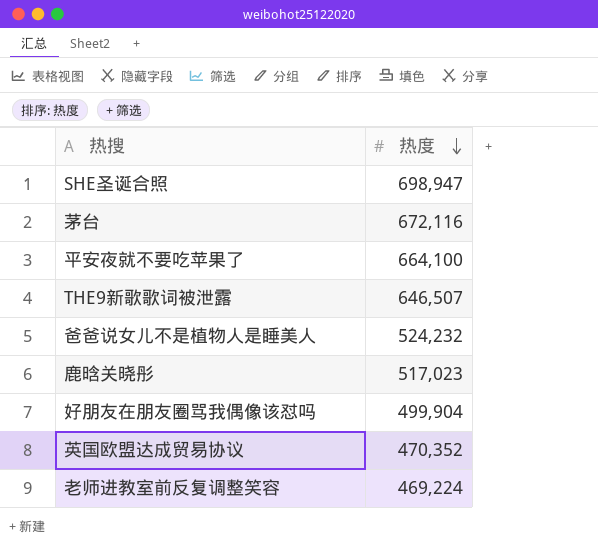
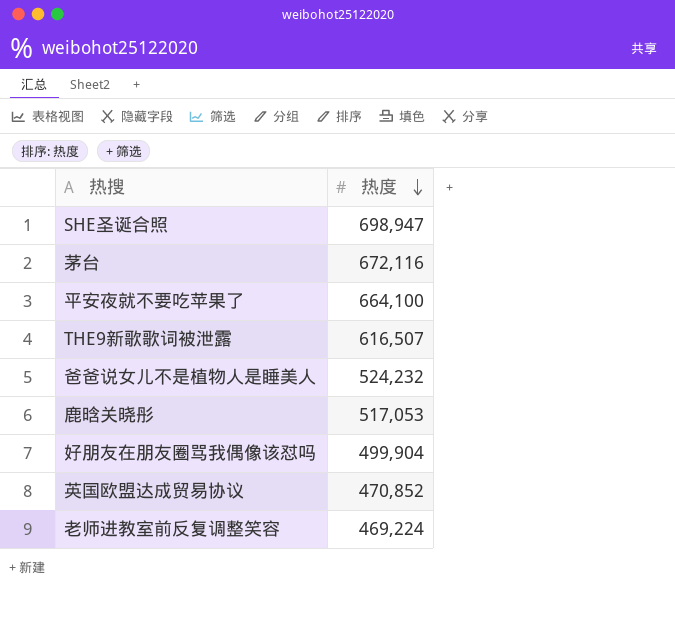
THE9新歌歌词被泄露 | 热度: 646,507 -> 616,507
鹿晗关晓彤 | 热度: 517,023 -> 517,053
英国欧盟达成贸易协议 | 热度: 470,352 -> 470,852

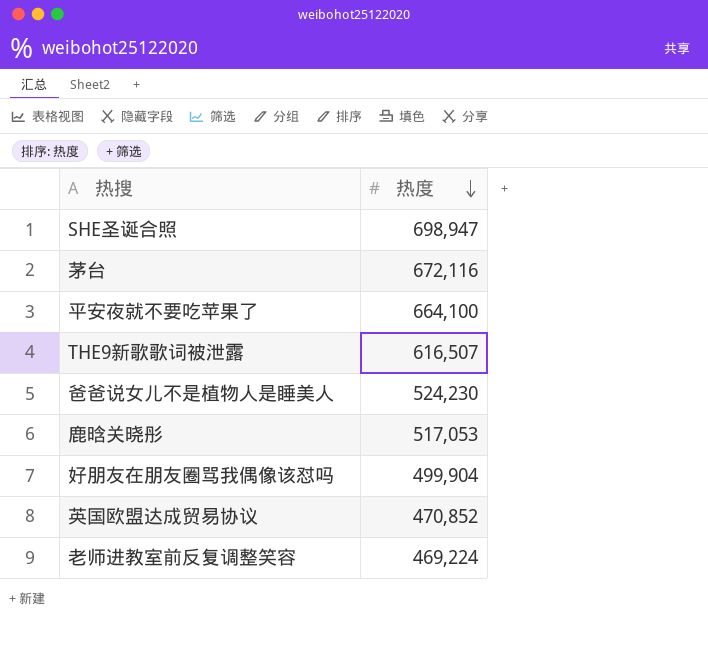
爸爸说女儿不是植物人是睡美人 | 热度: 524,232 -> 524,230

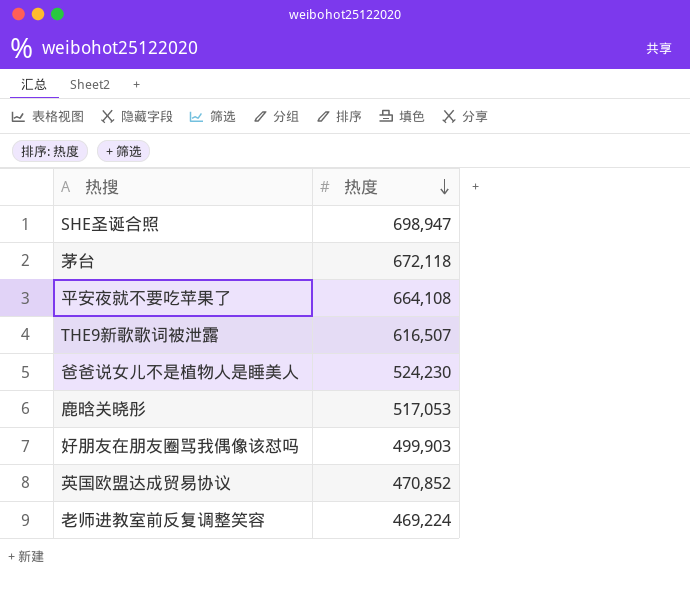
茅台 | 热度: 672,116 -> 672,118
平安夜就不要吃苹果了 | 热度: 664,100 -> 664,108
好朋友在朋友圈骂我偶像该怼吗 | 热度: 499,904 -> 499,903

